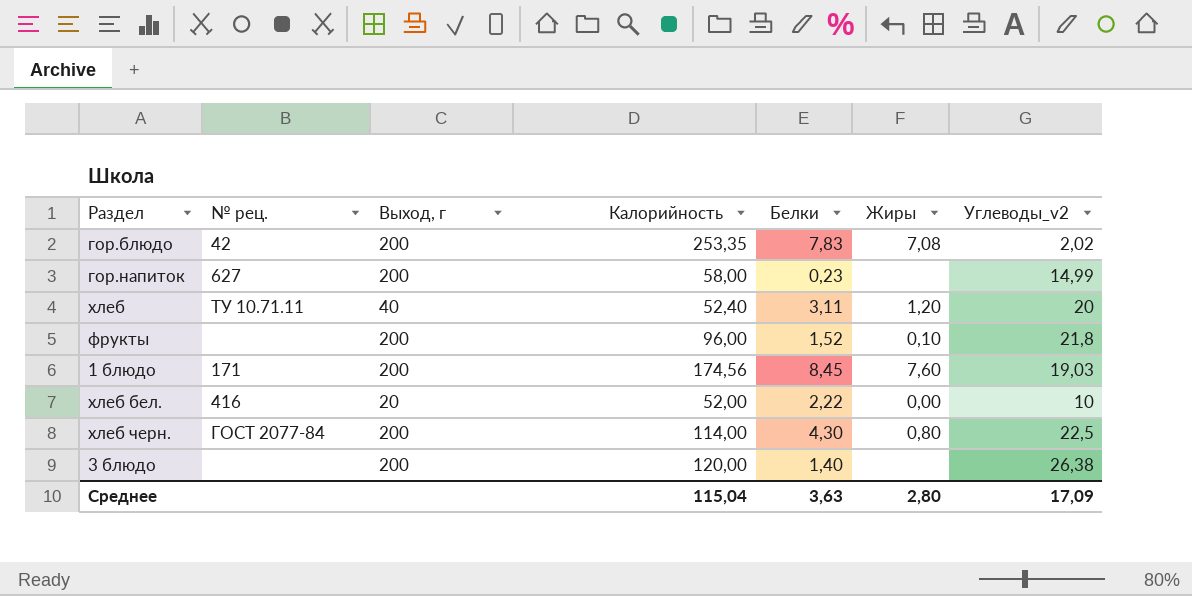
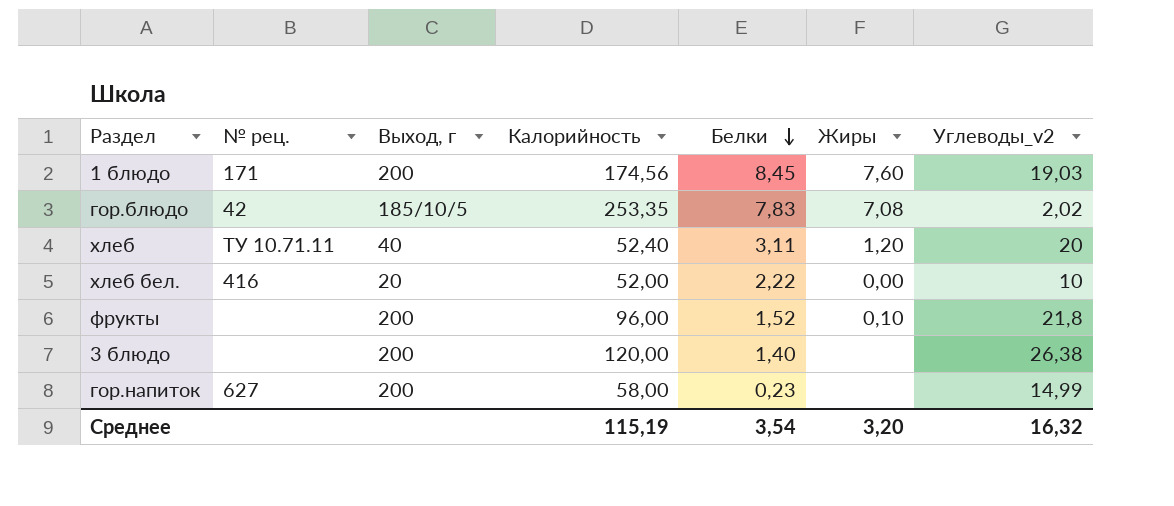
row order: none -> Белки descending
row хлеб черн.: ГОСТ 2077-84 | 200 | 114,00 | 4,30 | 0,80 | 22,5 -> none
гор.блюдо | Выход, г: 200 -> 185/10/5
Среднее | Калорийность: 115,04 -> 115,19
Среднее | Белки: 3,63 -> 3,54
Среднее | Жиры: 2,80 -> 3,20
Среднее | Углеводы_v2: 17,09 -> 16,32

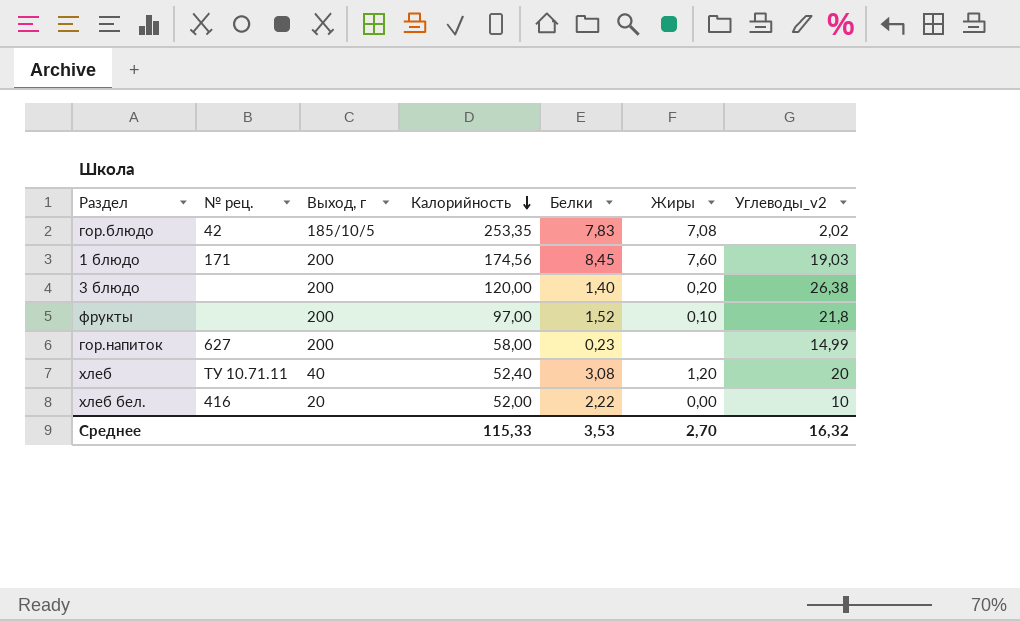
row order: Белки descending -> Калорийность descending
3 блюдо | Жиры: none -> 0,20
фрукты | Калорийность: 96,00 -> 97,00
хлеб | Белки: 3,11 -> 3,08
Среднее | Калорийность: 115,19 -> 115,33
Среднее | Белки: 3,54 -> 3,53
Среднее | Жиры: 3,20 -> 2,70

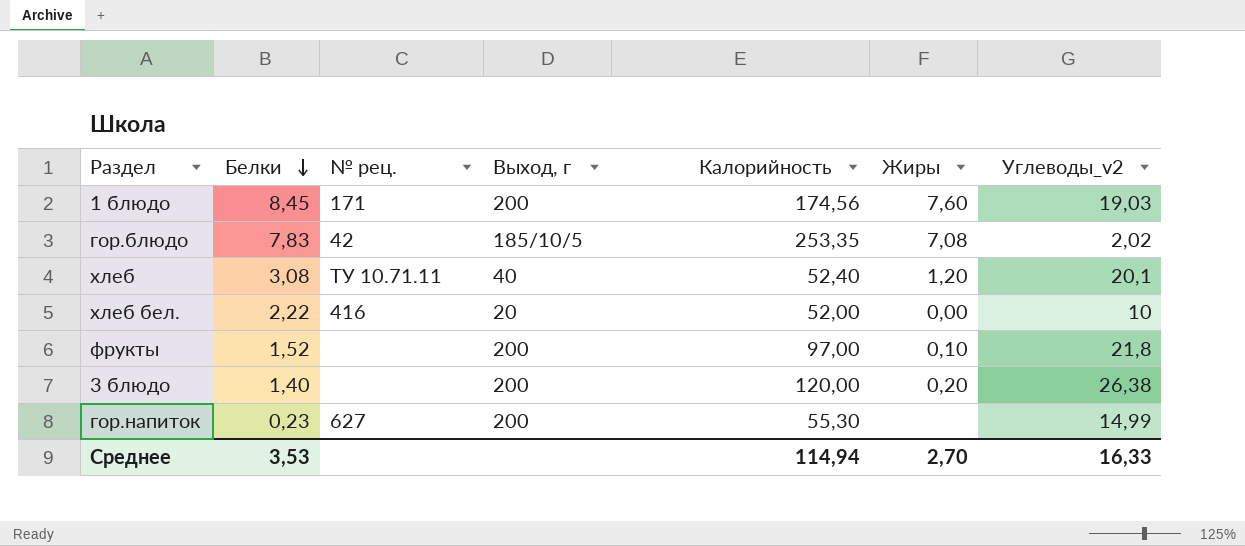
row order: Калорийность descending -> Белки descending
column Белки | position: 5 -> 2
хлеб | Углеводы_v2: 20 -> 20,1
гор.напиток | Калорийность: 58,00 -> 55,30
Среднее | Калорийность: 115,33 -> 114,94
Среднее | Углеводы_v2: 16,32 -> 16,33

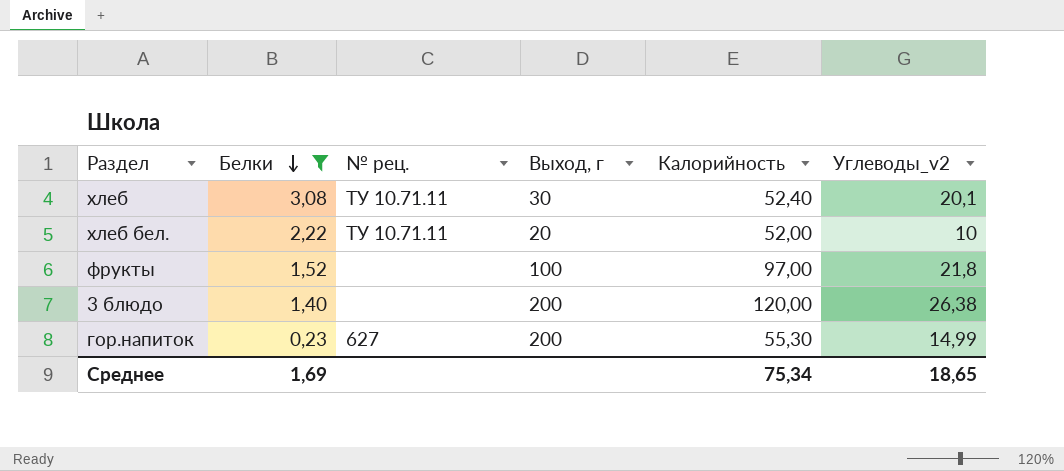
filter: none -> Белки <= 3,08
column Жиры | position: 6 -> none
хлеб | Выход, г: 40 -> 30
хлеб бел. | № рец.: 416 -> ТУ 10.71.11
фрукты | Выход, г: 200 -> 100
Среднее | Белки: 3,53 -> 1,69
Среднее | Калорийность: 114,94 -> 75,34
Среднее | Углеводы_v2: 16,33 -> 18,65

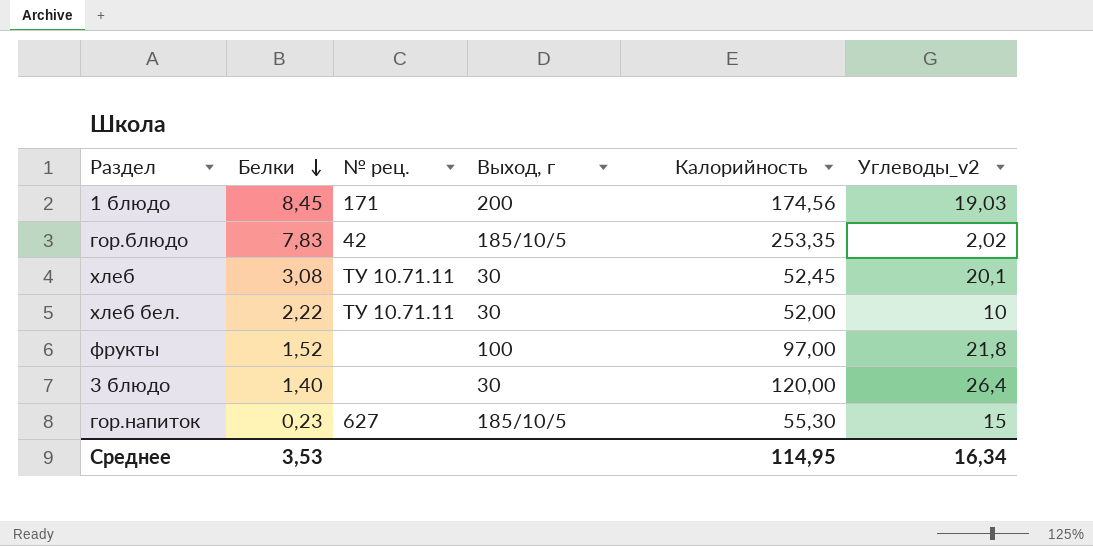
filter: Белки <= 3,08 -> none
хлеб | Калорийность: 52,40 -> 52,45
хлеб бел. | Выход, г: 20 -> 30
3 блюдо | Выход, г: 200 -> 30
3 блюдо | Углеводы_v2: 26,38 -> 26,4
гор.напиток | Выход, г: 200 -> 185/10/5
гор.напиток | Углеводы_v2: 14,99 -> 15
Среднее | Белки: 1,69 -> 3,53
Среднее | Калорийность: 75,34 -> 114,95
Среднее | Углеводы_v2: 18,65 -> 16,34

